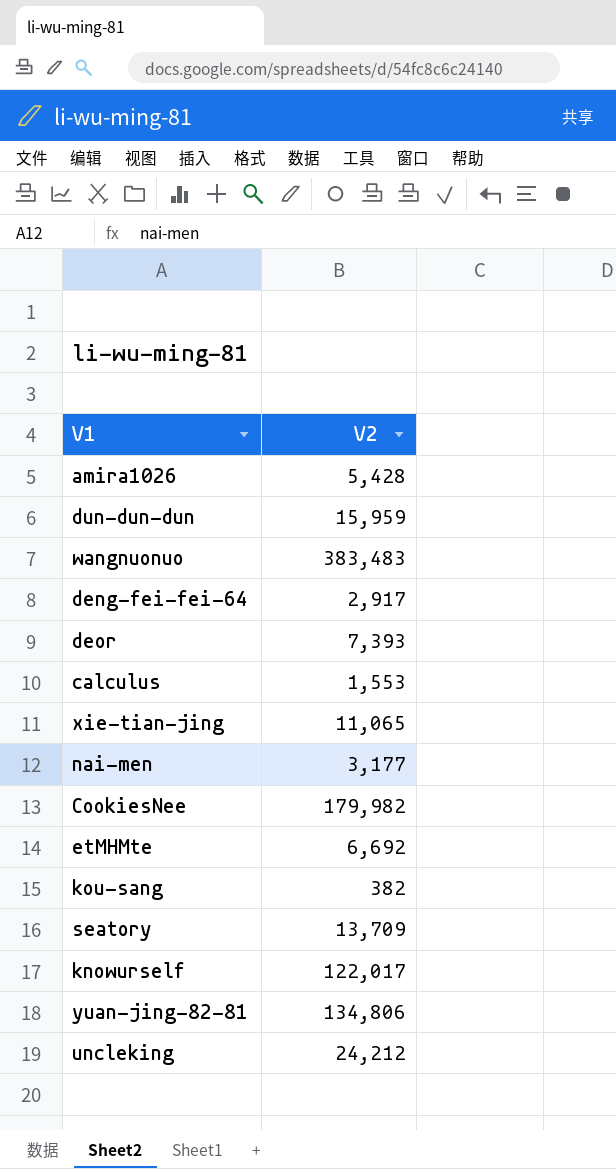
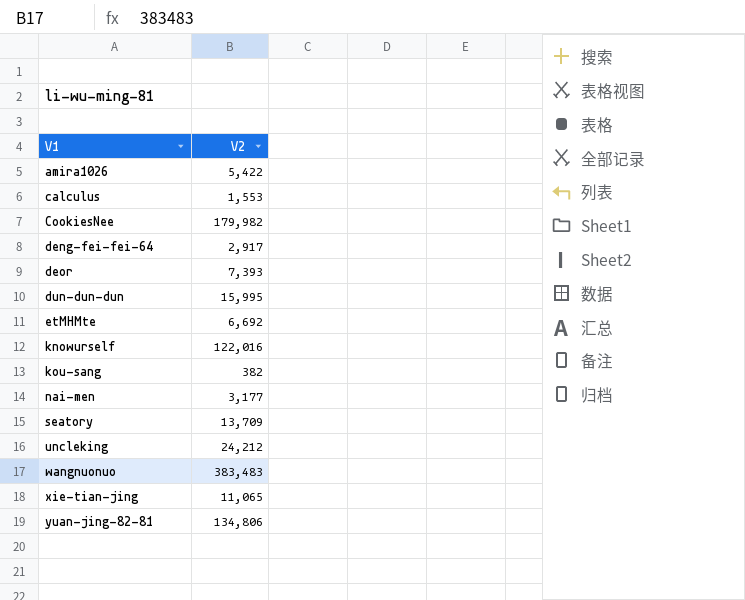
row order: none -> V1 ascending
amira1026 | V2: 5,428 -> 5,422
dun-dun-dun | V2: 15,959 -> 15,995
knowurself | V2: 122,017 -> 122,016

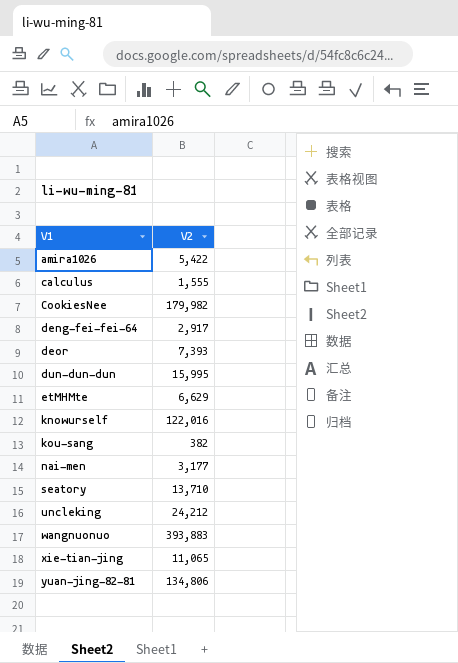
calculus | V2: 1,553 -> 1,555
etMHMte | V2: 6,692 -> 6,629
seatory | V2: 13,709 -> 13,710
wangnuonuo | V2: 383,483 -> 393,883

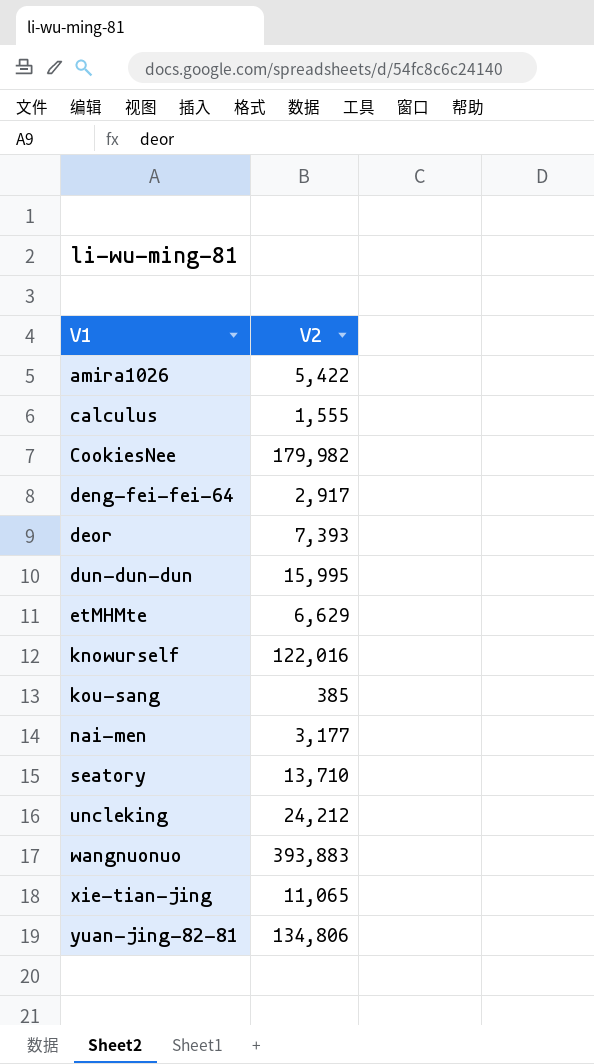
kou-sang | V2: 382 -> 385

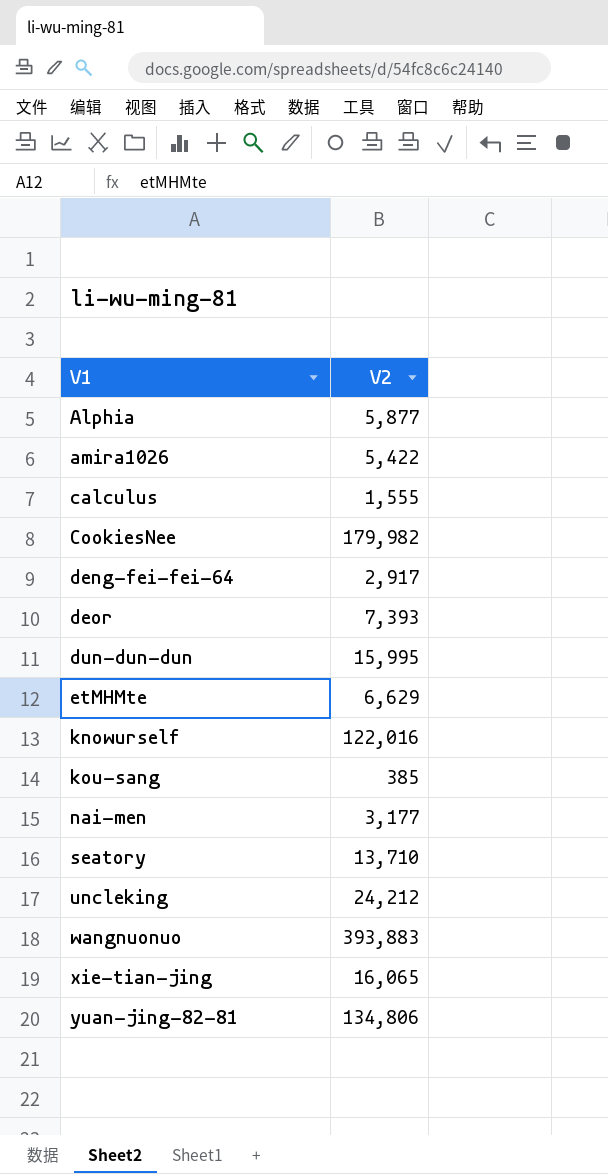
row Alphia: none -> 5,877
xie-tian-jing | V2: 11,065 -> 16,065

